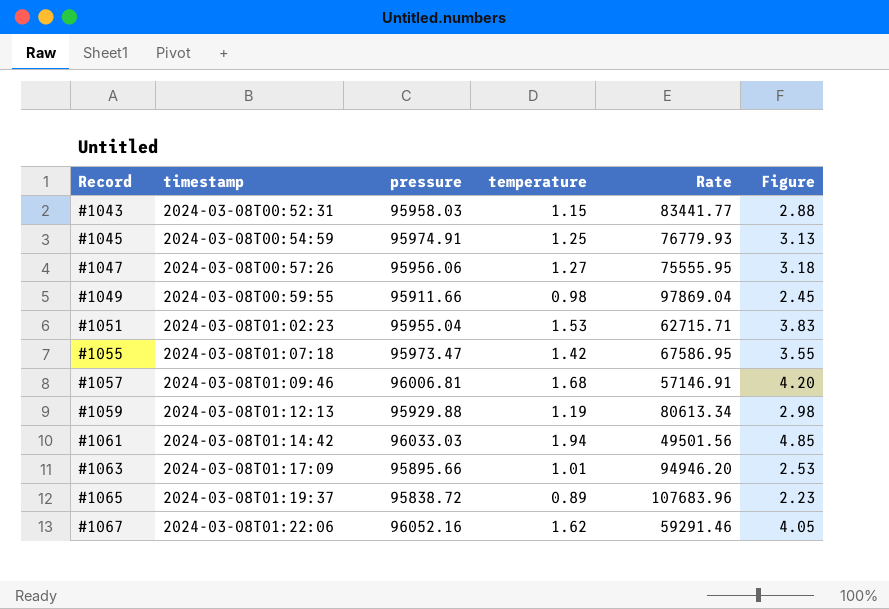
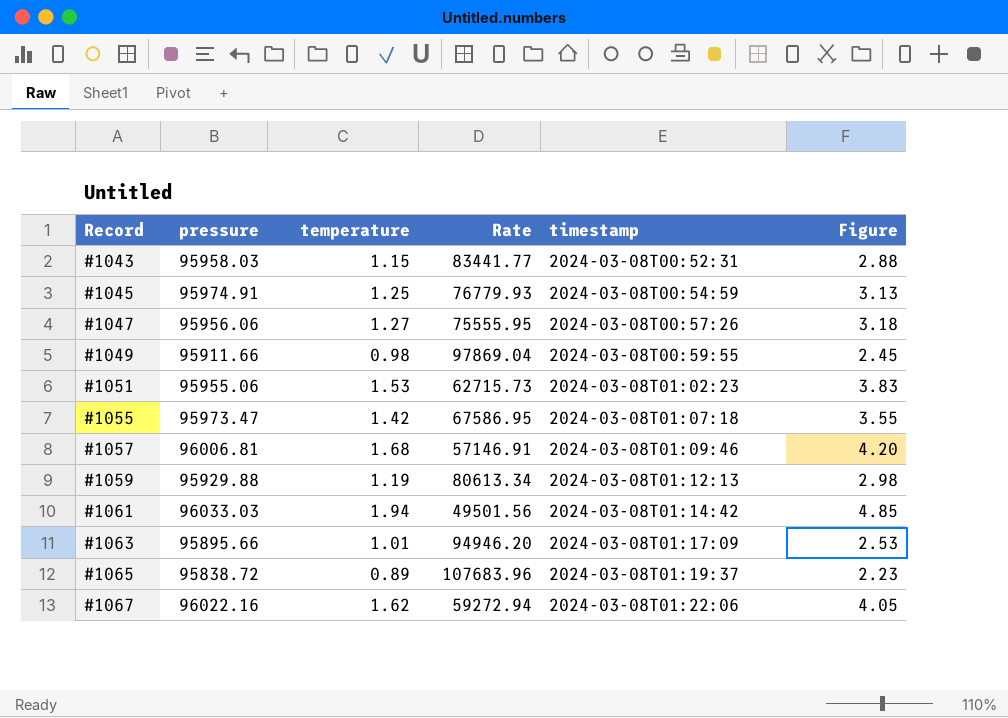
column timestamp | position: 2 -> 5
#1051 | pressure: 95955.04 -> 95955.06
#1051 | Rate: 62715.71 -> 62715.73
#1067 | pressure: 96052.16 -> 96022.16
#1067 | Rate: 59291.46 -> 59272.94

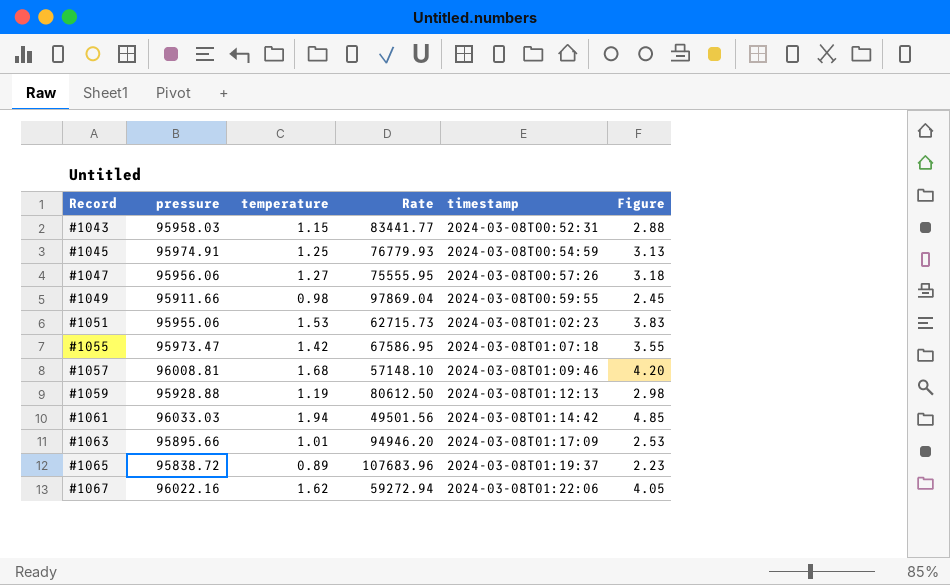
#1057 | pressure: 96006.81 -> 96008.81
#1057 | Rate: 57146.91 -> 57148.10
#1059 | pressure: 95929.88 -> 95928.88
#1059 | Rate: 80613.34 -> 80612.50

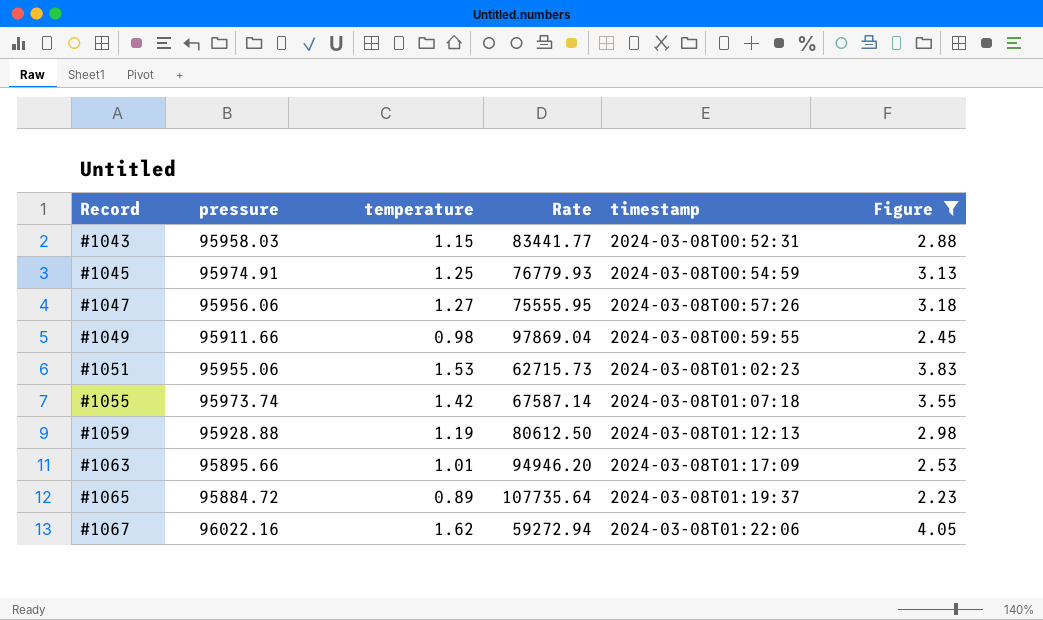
filter: none -> Figure <= 4.05
#1055 | pressure: 95973.47 -> 95973.74
#1055 | Rate: 67586.95 -> 67587.14
#1065 | pressure: 95838.72 -> 95884.72
#1065 | Rate: 107683.96 -> 107735.64

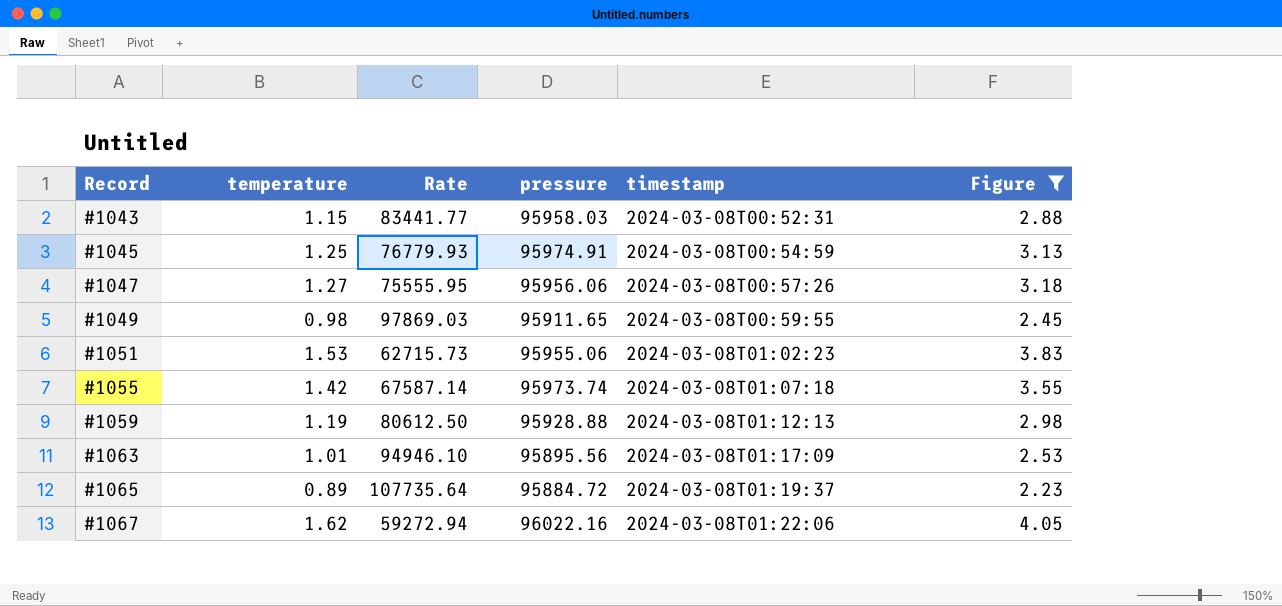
column pressure | position: 2 -> 4
#1049 | Rate: 97869.04 -> 97869.03
#1049 | pressure: 95911.66 -> 95911.65
#1063 | Rate: 94946.20 -> 94946.10
#1063 | pressure: 95895.66 -> 95895.56

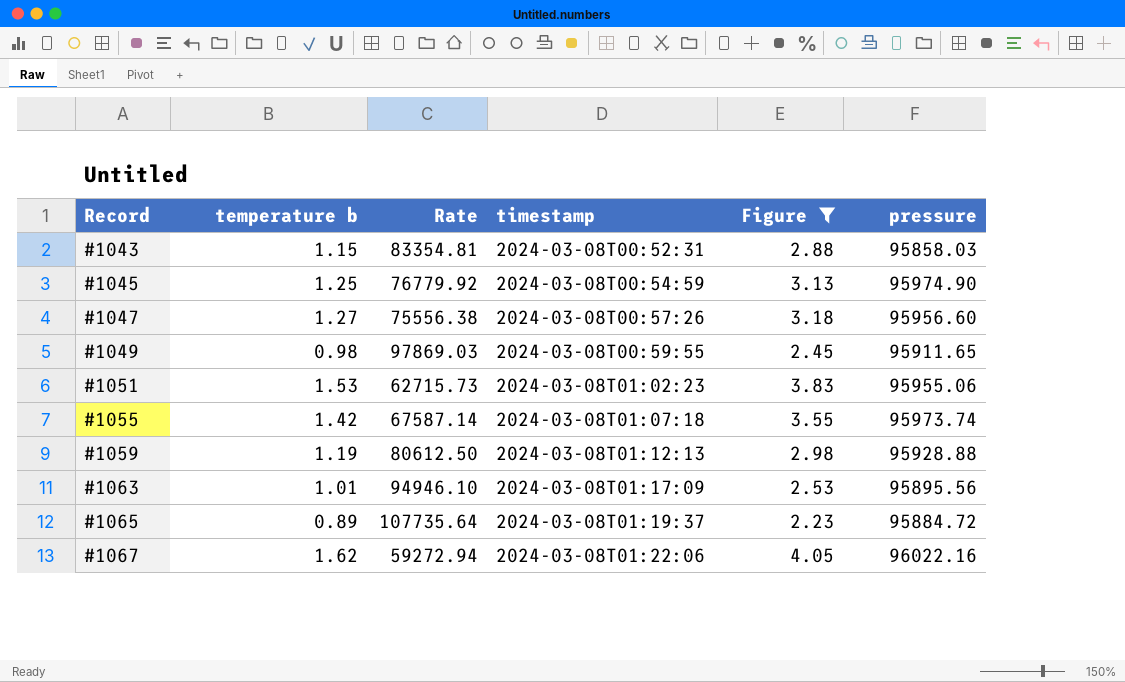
column name: temperature -> temperature b
column pressure | position: 4 -> 6
#1043 | Rate: 83441.77 -> 83354.81
#1043 | pressure: 95958.03 -> 95858.03
#1045 | Rate: 76779.93 -> 76779.92
#1045 | pressure: 95974.91 -> 95974.90
#1047 | Rate: 75555.95 -> 75556.38
#1047 | pressure: 95956.06 -> 95956.60

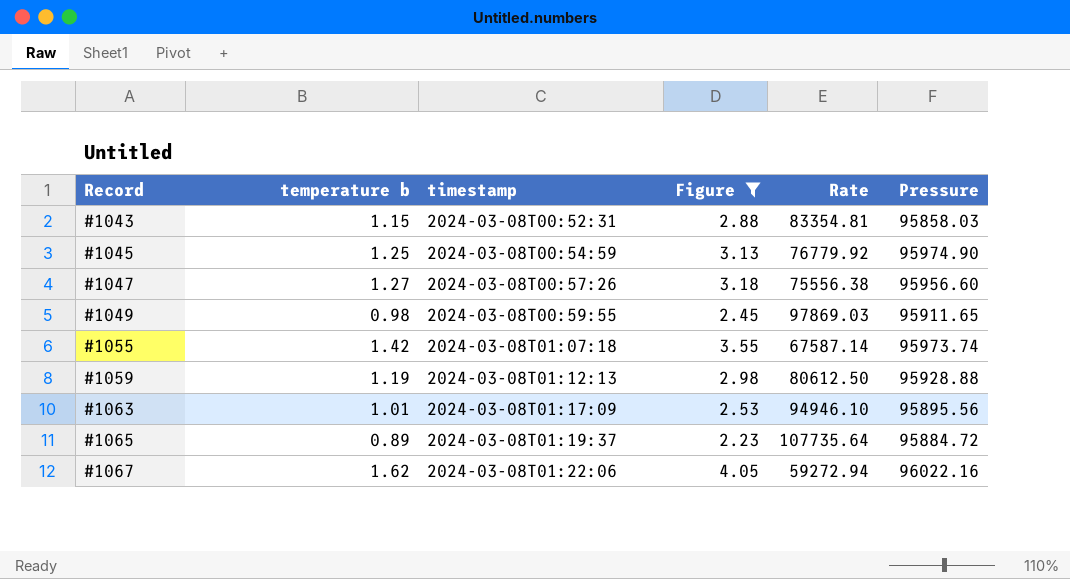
column Rate | position: 3 -> 5
column name: pressure -> Pressure
row #1051: 1.53 | 62715.73 | 2024-03-08T01:02:23 | 3.83 | 95955.06 -> none

